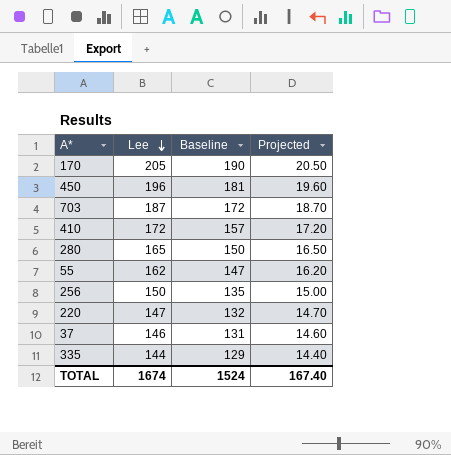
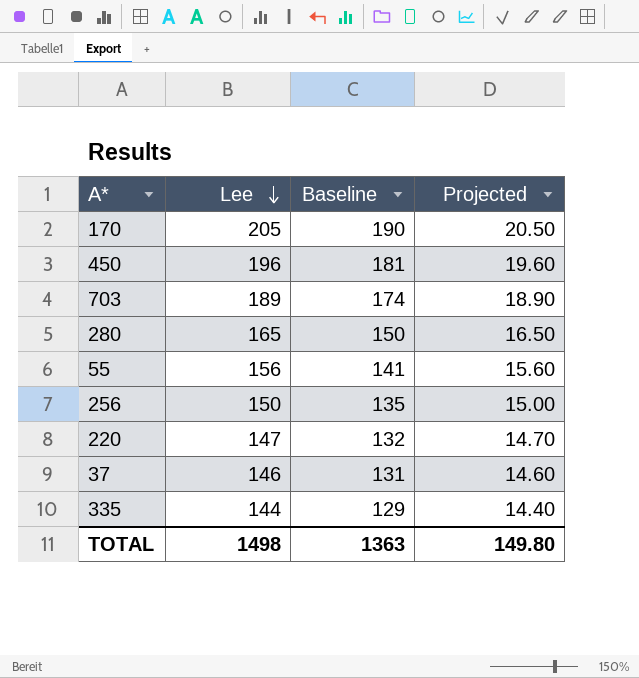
row 410: 172 | 157 | 17.20 -> none
703 | Lee: 187 -> 189
703 | Baseline: 172 -> 174
703 | Projected: 18.70 -> 18.90
55 | Lee: 162 -> 156
55 | Baseline: 147 -> 141
55 | Projected: 16.20 -> 15.60
TOTAL | Lee: 1674 -> 1498
TOTAL | Baseline: 1524 -> 1363
TOTAL | Projected: 167.40 -> 149.80

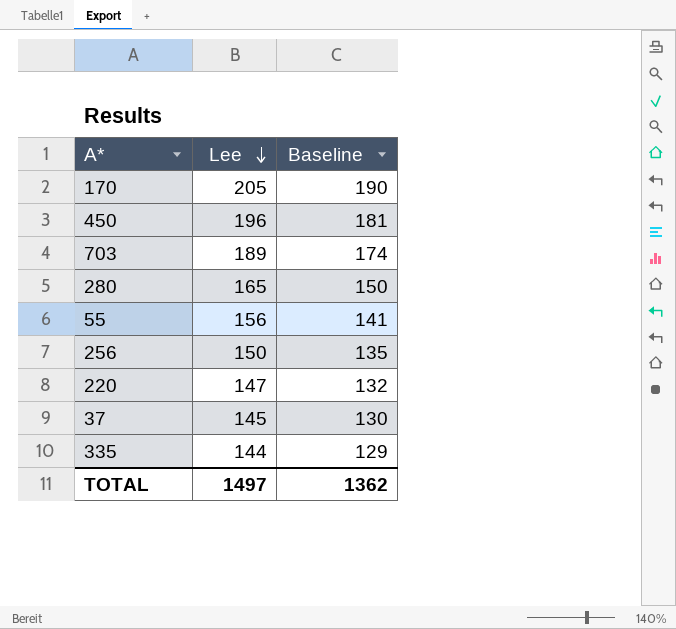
column Projected | formula: [Lee] * 0.1 -> none
37 | Lee: 146 -> 145
37 | Baseline: 131 -> 130
TOTAL | Lee: 1498 -> 1497
TOTAL | Baseline: 1363 -> 1362

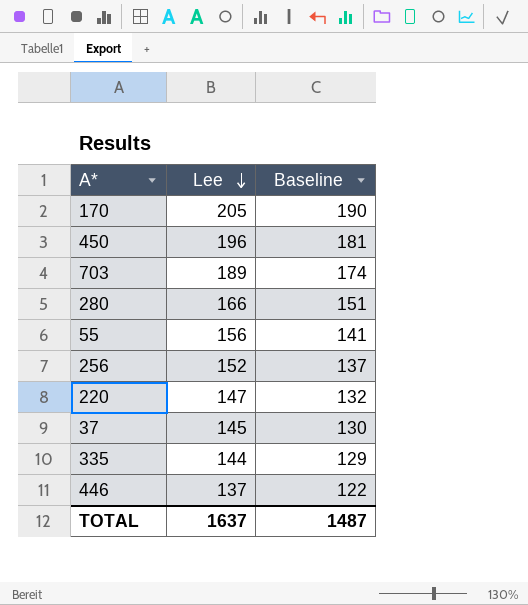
280 | Lee: 165 -> 166
280 | Baseline: 150 -> 151
256 | Lee: 150 -> 152
256 | Baseline: 135 -> 137
row 446: none -> 137 | 122
TOTAL | Lee: 1497 -> 1637
TOTAL | Baseline: 1362 -> 1487

